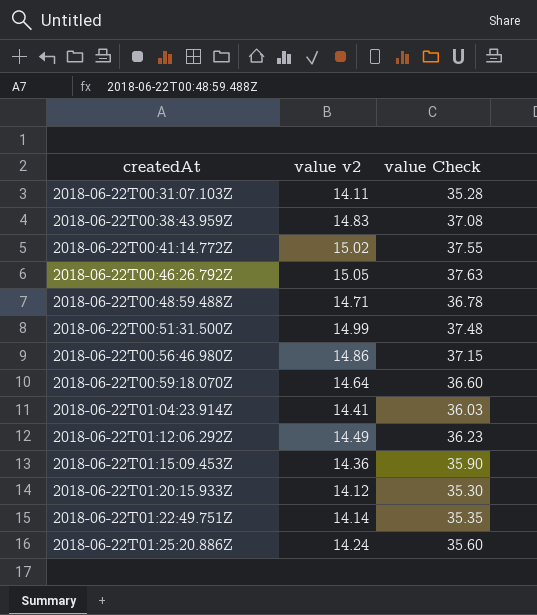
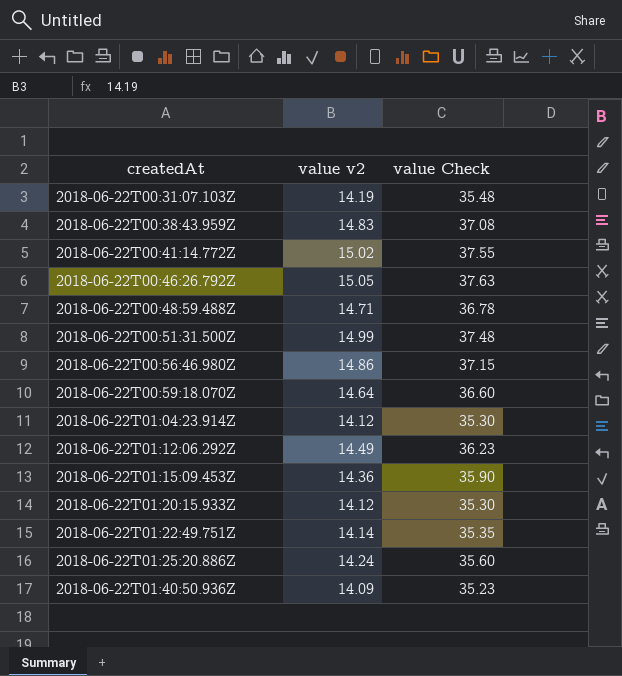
2018-06-22T00:31:07.103Z | value v2: 14.11 -> 14.19
2018-06-22T00:31:07.103Z | value Check: 35.28 -> 35.48
2018-06-22T01:04:23.914Z | value v2: 14.41 -> 14.12
2018-06-22T01:04:23.914Z | value Check: 36.03 -> 35.30
row 2018-06-22T01:40:50.936Z: none -> 14.09 | 35.23

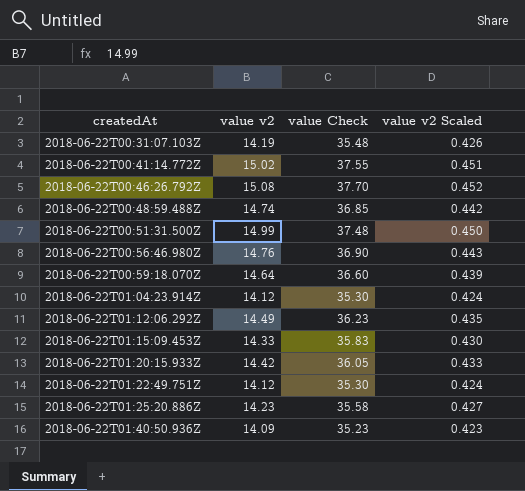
column value v2 Scaled | formula: none -> [value v2] * 0.03
row 2018-06-22T00:38:43.959Z: 14.83 | 37.08 -> none
2018-06-22T00:46:26.792Z | value v2: 15.05 -> 15.08
2018-06-22T00:46:26.792Z | value Check: 37.63 -> 37.70
2018-06-22T00:48:59.488Z | value v2: 14.71 -> 14.74
2018-06-22T00:48:59.488Z | value Check: 36.78 -> 36.85
2018-06-22T00:56:46.980Z | value v2: 14.86 -> 14.76
2018-06-22T00:56:46.980Z | value Check: 37.15 -> 36.90
2018-06-22T01:15:09.453Z | value v2: 14.36 -> 14.33
2018-06-22T01:15:09.453Z | value Check: 35.90 -> 35.83
2018-06-22T01:20:15.933Z | value v2: 14.12 -> 14.42
2018-06-22T01:20:15.933Z | value Check: 35.30 -> 36.05
2018-06-22T01:22:49.751Z | value v2: 14.14 -> 14.12
2018-06-22T01:22:49.751Z | value Check: 35.35 -> 35.30
2018-06-22T01:25:20.886Z | value v2: 14.24 -> 14.23
2018-06-22T01:25:20.886Z | value Check: 35.60 -> 35.58

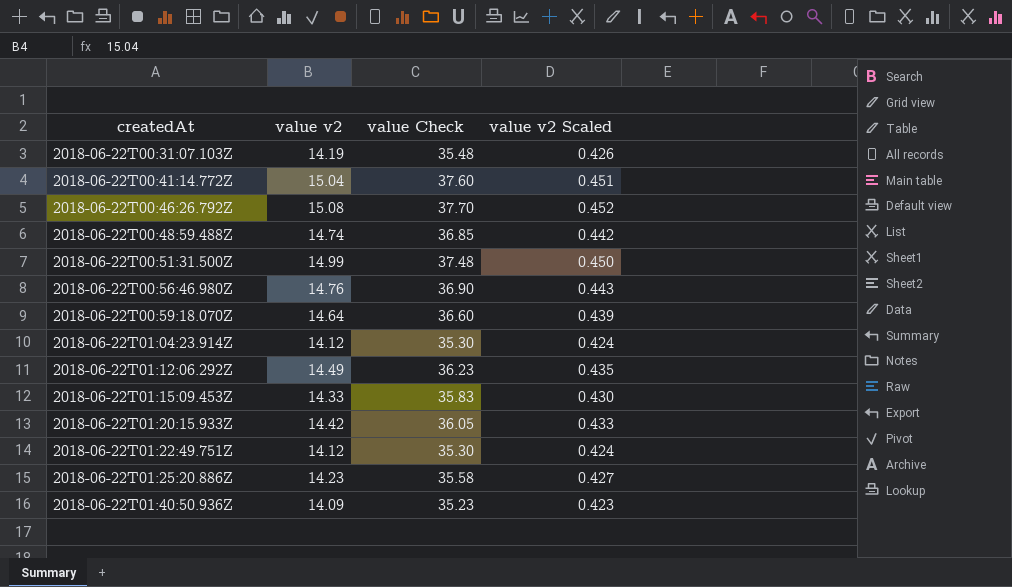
2018-06-22T00:41:14.772Z | value v2: 15.02 -> 15.04
2018-06-22T00:41:14.772Z | value Check: 37.55 -> 37.60

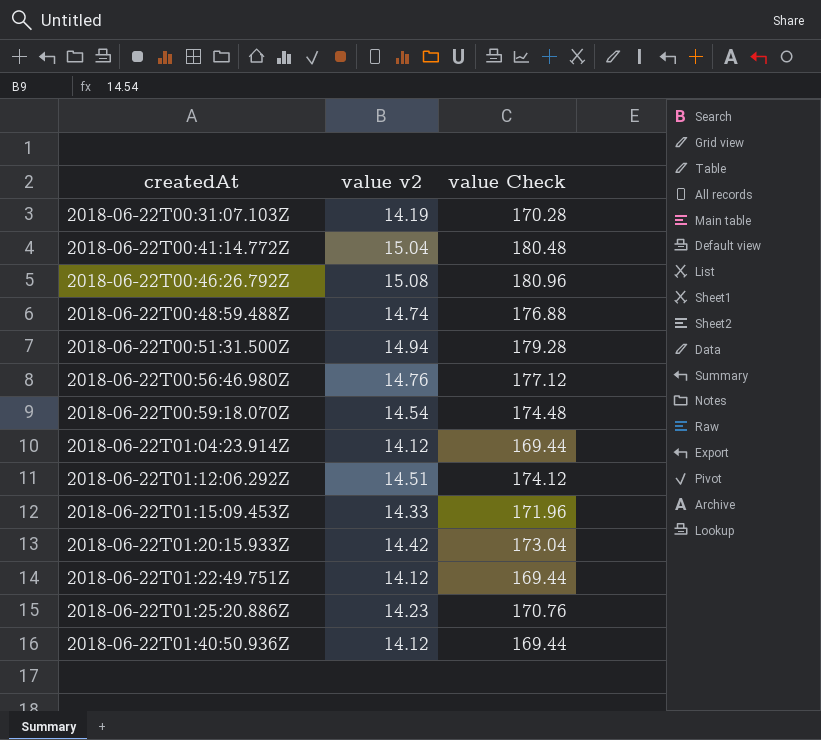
column value v2 Scaled | formula: [value v2] * 0.03 -> none
column value Check | formula: [value v2] * 2.5 -> [value v2] * 12
2018-06-22T00:51:31.500Z | value v2: 14.99 -> 14.94
2018-06-22T00:59:18.070Z | value v2: 14.64 -> 14.54
2018-06-22T01:12:06.292Z | value v2: 14.49 -> 14.51
2018-06-22T01:40:50.936Z | value v2: 14.09 -> 14.12

